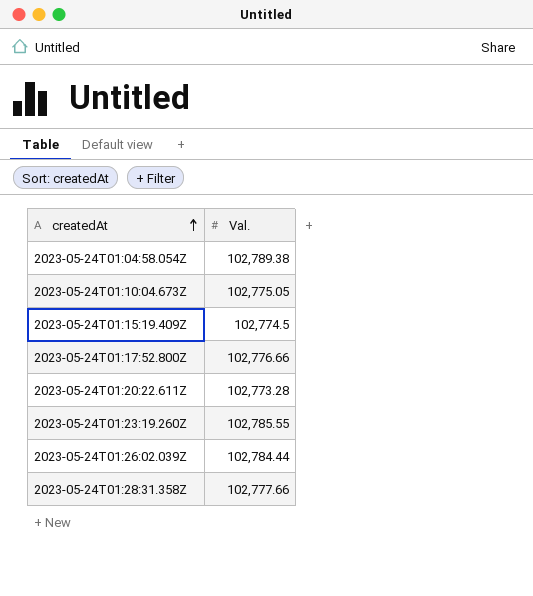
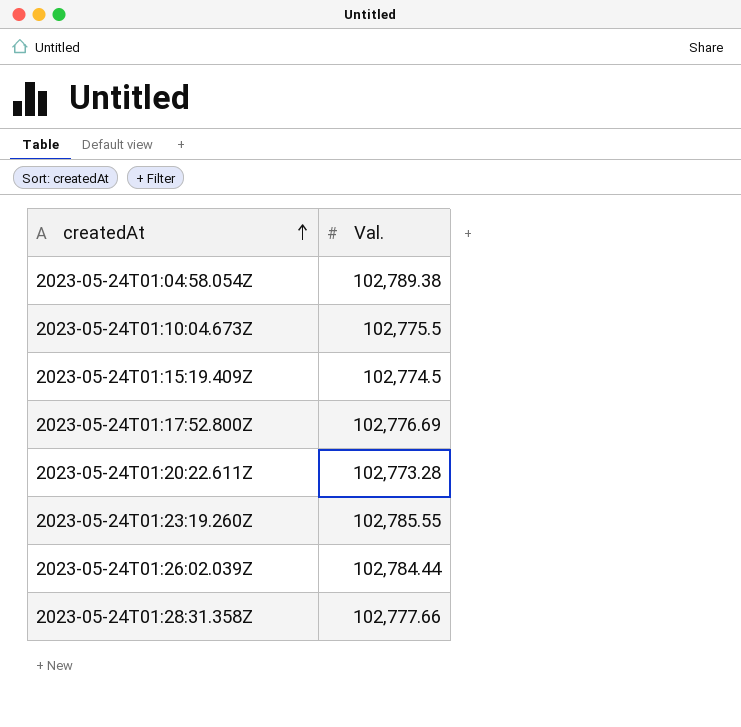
2023-05-24T01:10:04.673Z | Val.: 102,775.05 -> 102,775.5
2023-05-24T01:17:52.800Z | Val.: 102,776.66 -> 102,776.69

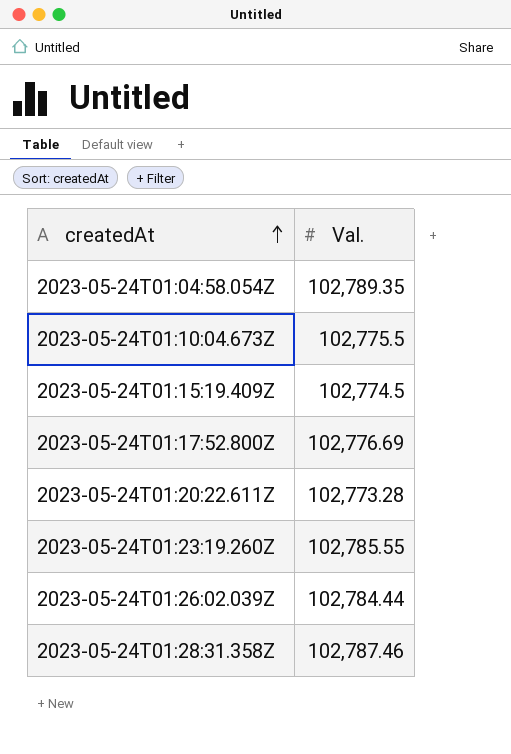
2023-05-24T01:04:58.054Z | Val.: 102,789.38 -> 102,789.35
2023-05-24T01:28:31.358Z | Val.: 102,777.66 -> 102,787.46

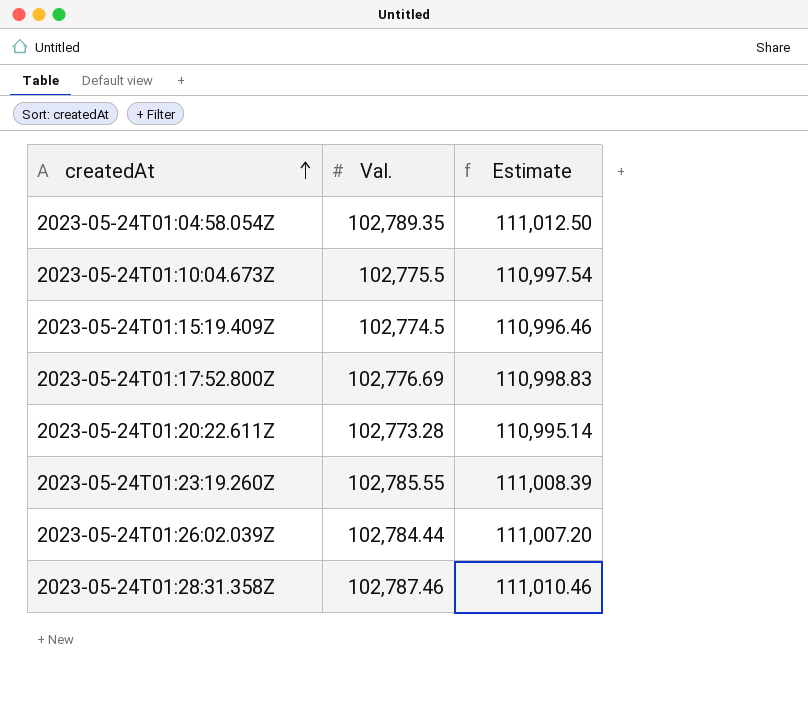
column Estimate | formula: none -> [Val.] * 1.08

